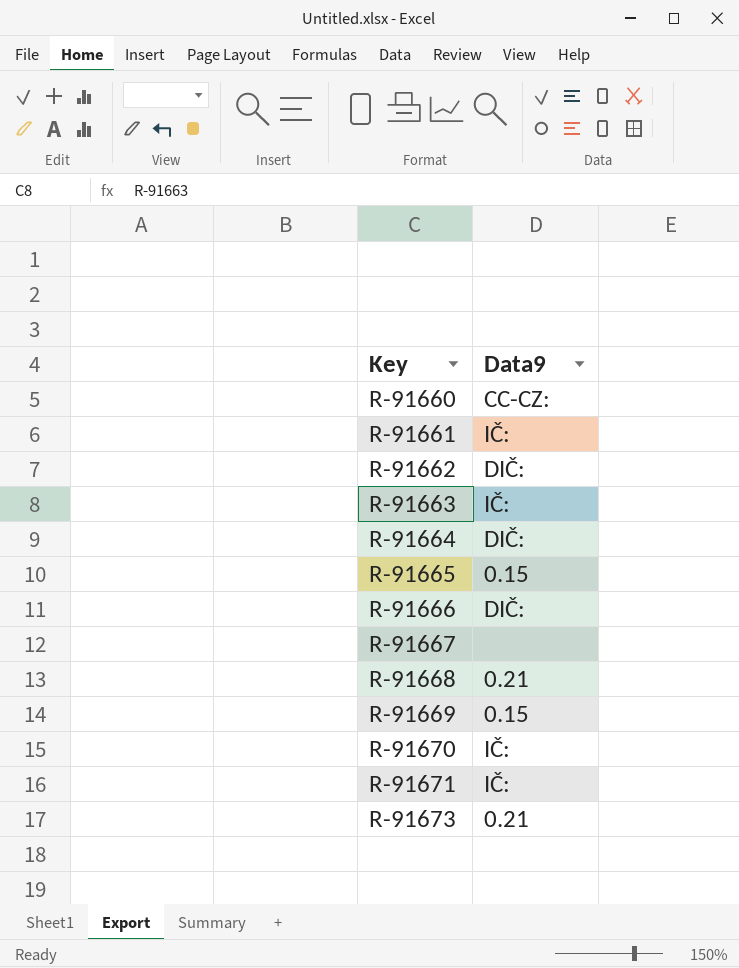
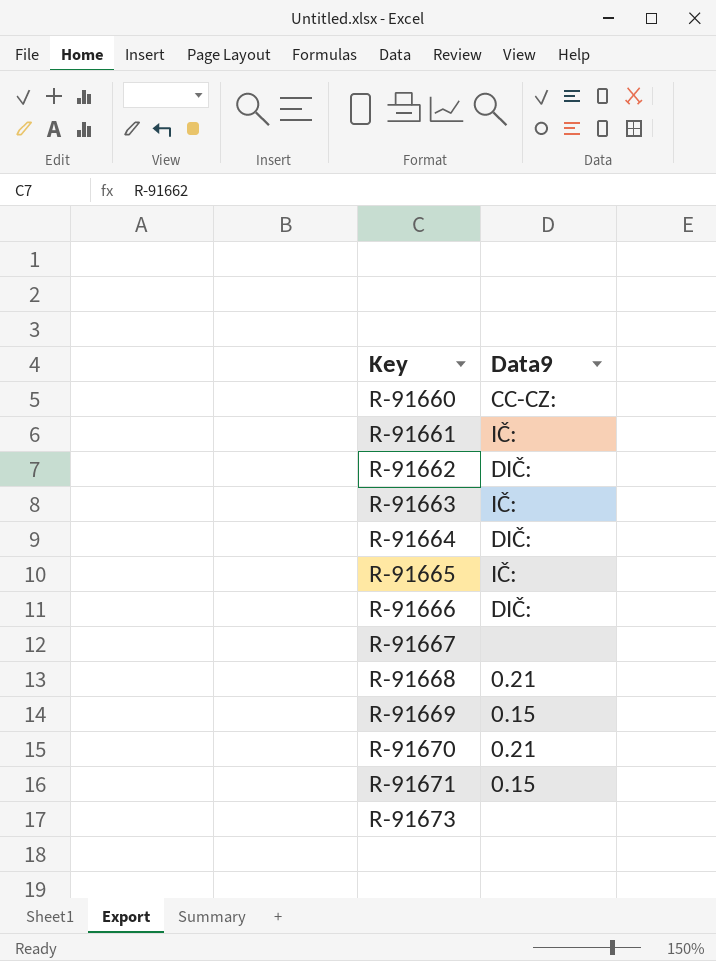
R-91665 | Data9: 0.15 -> IČ:
R-91670 | Data9: IČ: -> 0.21
R-91671 | Data9: IČ: -> 0.15
R-91673 | Data9: 0.21 -> none

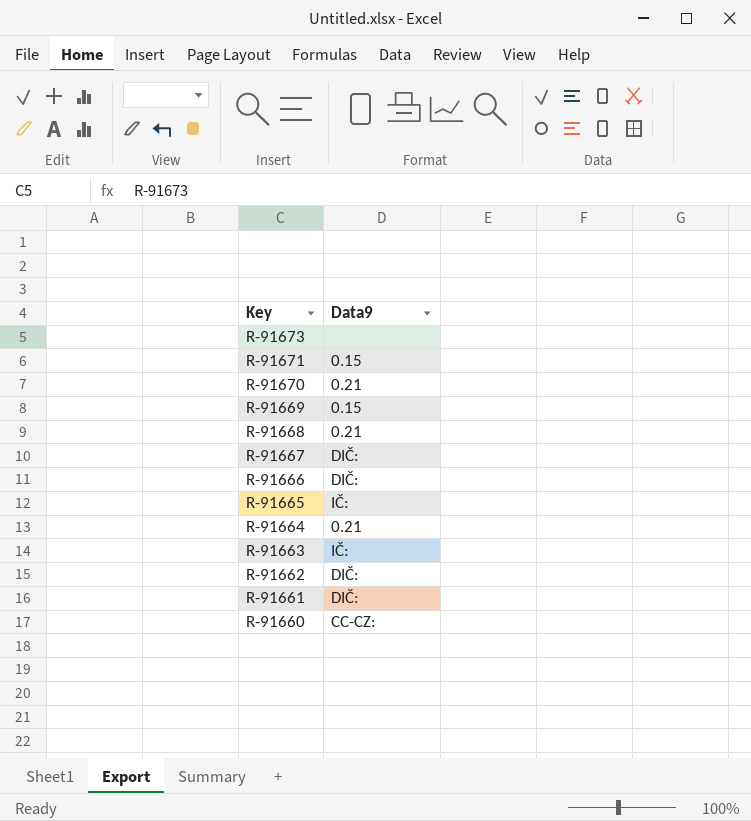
row order: Key ascending -> Key descending
R-91667 | Data9: none -> DIČ:
R-91664 | Data9: DIČ: -> 0.21
R-91661 | Data9: IČ: -> DIČ:

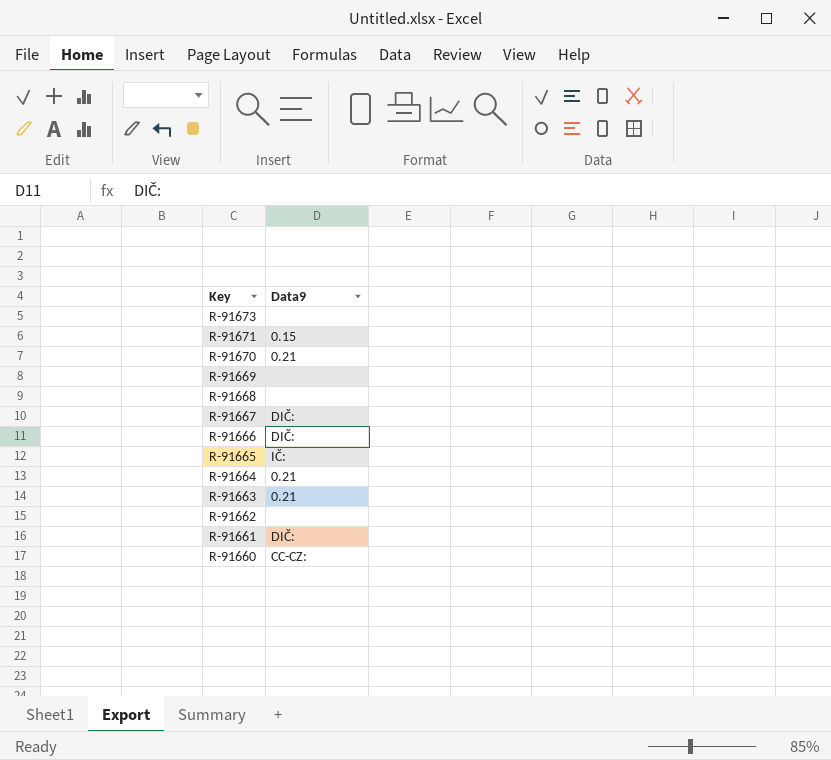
R-91669 | Data9: 0.15 -> none
R-91668 | Data9: 0.21 -> none
R-91663 | Data9: IČ: -> 0.21
R-91662 | Data9: DIČ: -> none

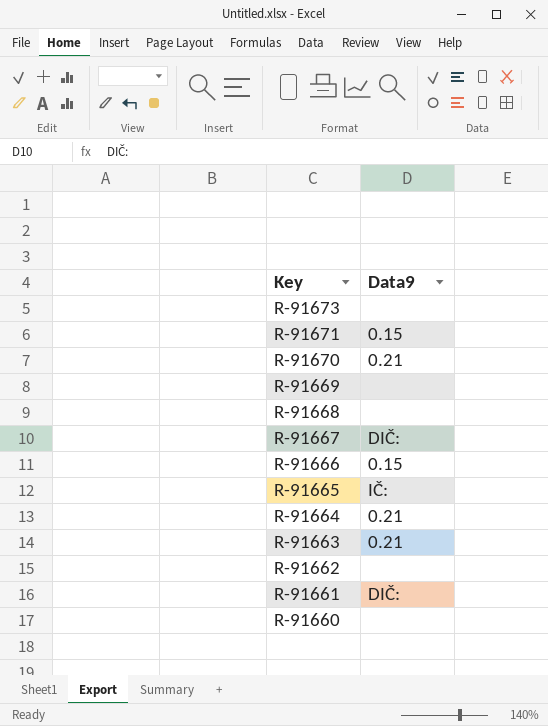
R-91666 | Data9: DIČ: -> 0.15
R-91660 | Data9: CC-CZ: -> none

